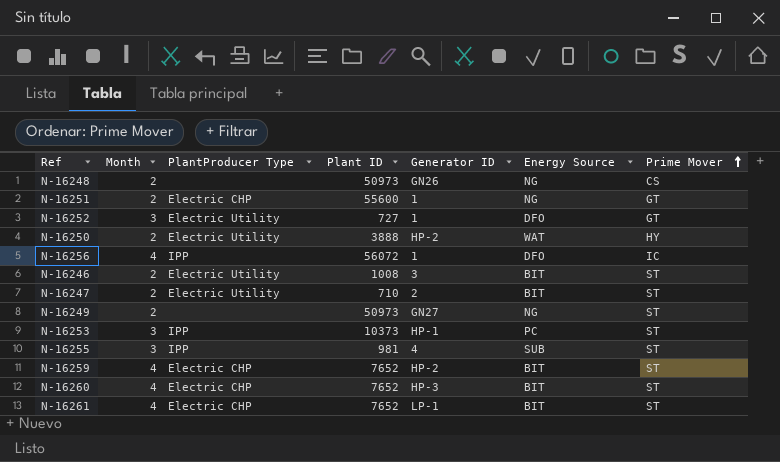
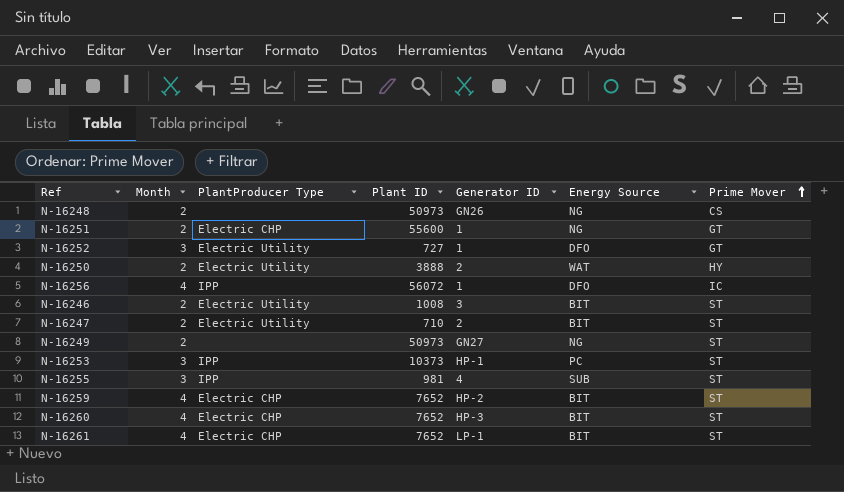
N-16250 | Generator ID: HP-2 -> 2

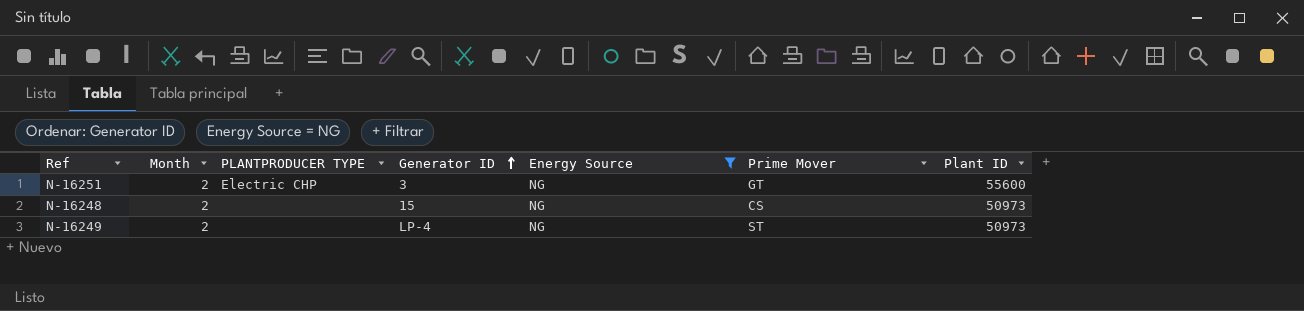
filter: none -> Energy Source = NG
row order: Prime Mover ascending -> Generator ID ascending
column name: PlantProducer Type -> PLANTPRODUCER TYPE
column Plant ID | position: 4 -> 7
N-16251 | Generator ID: 1 -> 3
N-16248 | Generator ID: GN26 -> 15
N-16249 | Generator ID: GN27 -> LP-4

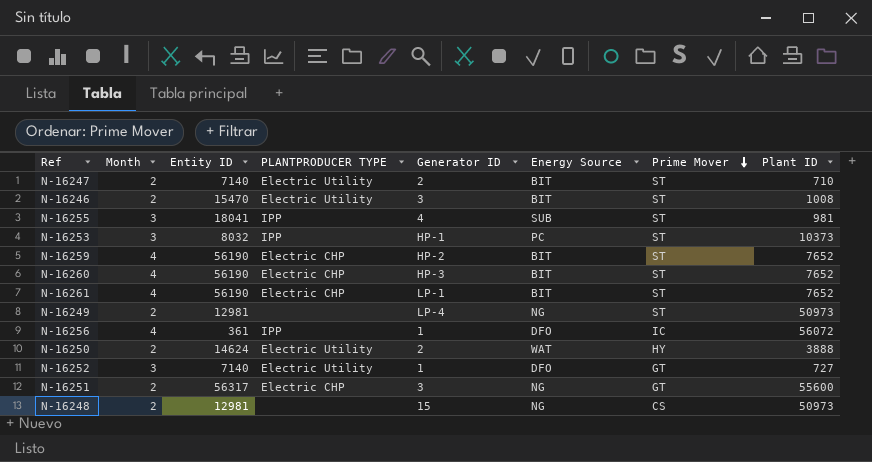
filter: Energy Source = NG -> none
row order: Generator ID ascending -> Prime Mover descending
column Entity ID | position: none -> 3

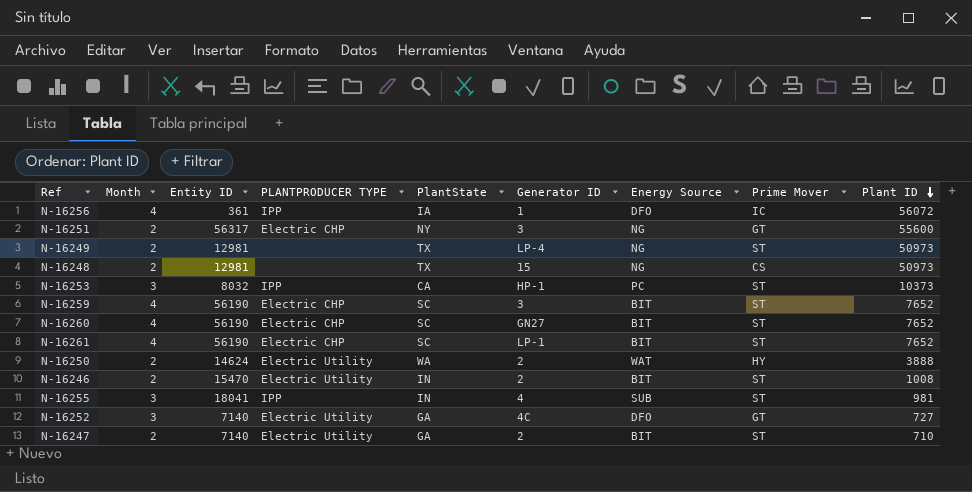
row order: Prime Mover descending -> Plant ID descending
column PlantState | position: none -> 5
N-16259 | Generator ID: HP-2 -> 3
N-16260 | Generator ID: HP-3 -> GN27
N-16246 | Generator ID: 3 -> 2
N-16252 | Generator ID: 1 -> 4C

